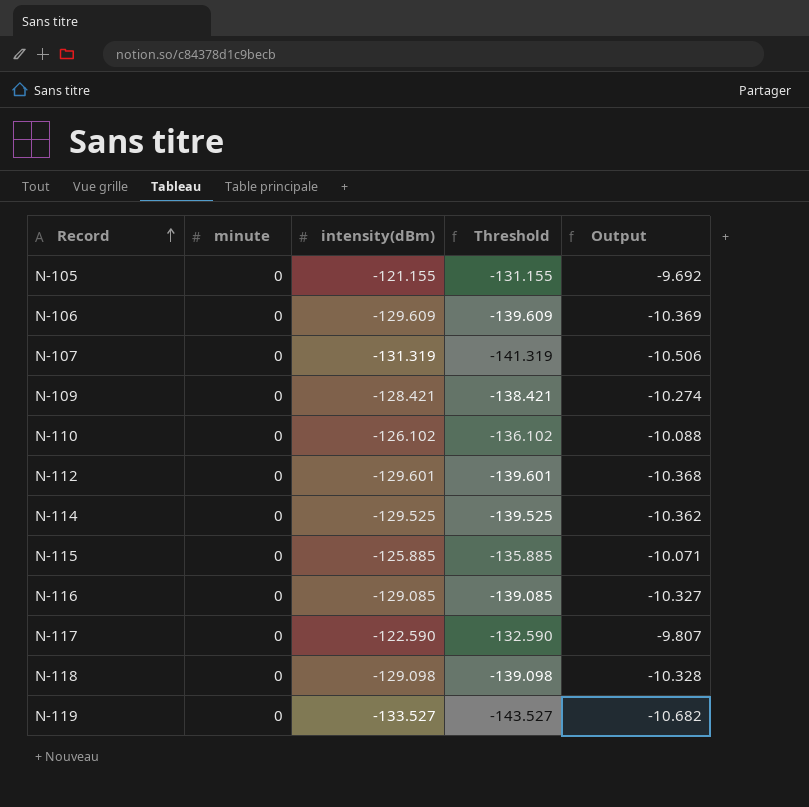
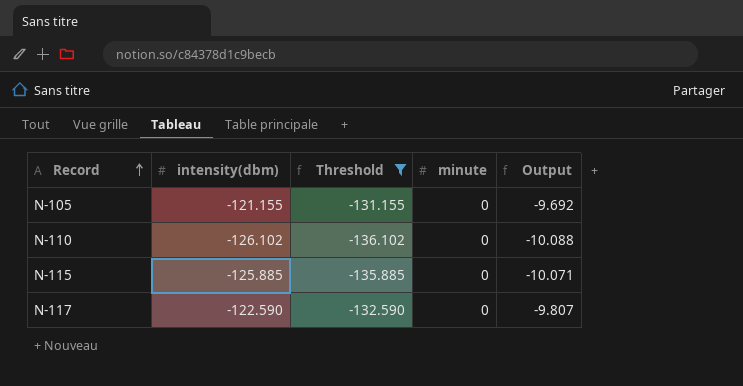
filter: none -> Threshold >= -136.102
column name: intensity(dBm) -> intensity(dbm)
column minute | position: 2 -> 4

